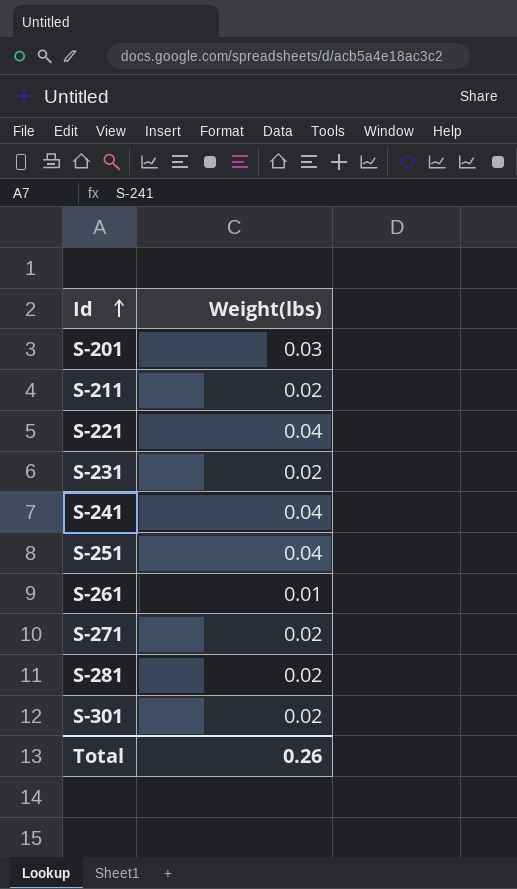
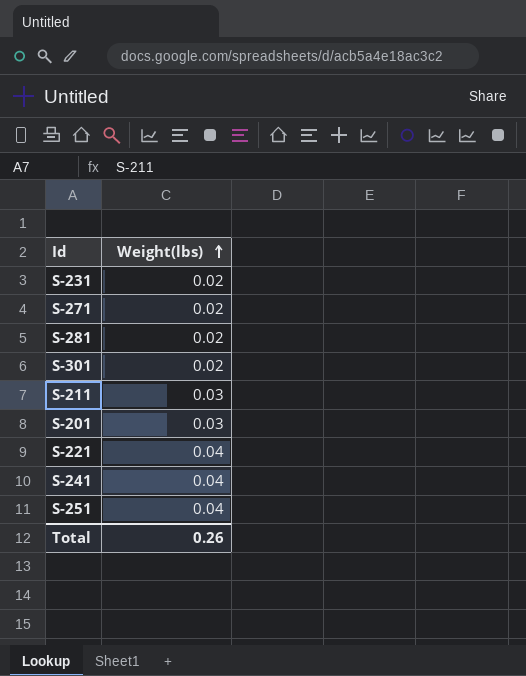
row order: Id ascending -> Weight(lbs) ascending
row S-261: 0.01 -> none
S-211 | Weight(lbs): 0.02 -> 0.03

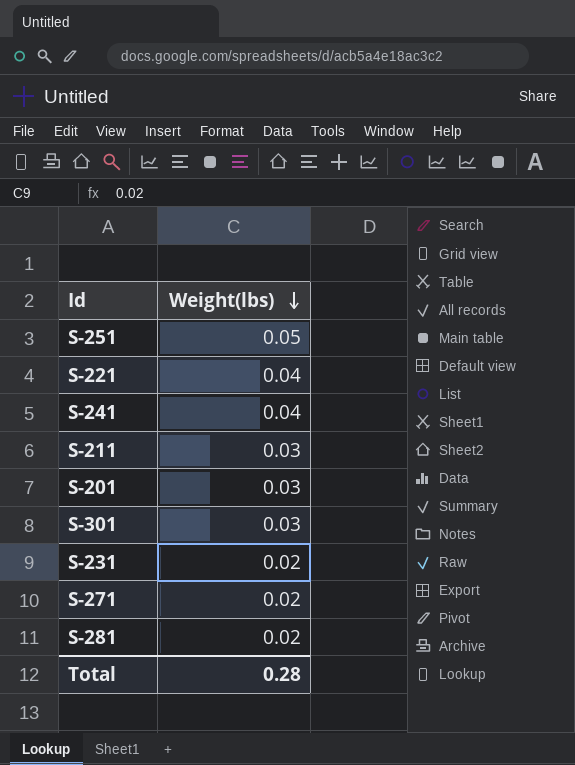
row order: Weight(lbs) ascending -> Weight(lbs) descending
S-251 | Weight(lbs): 0.04 -> 0.05
S-301 | Weight(lbs): 0.02 -> 0.03
Total | Weight(lbs): 0.26 -> 0.28

